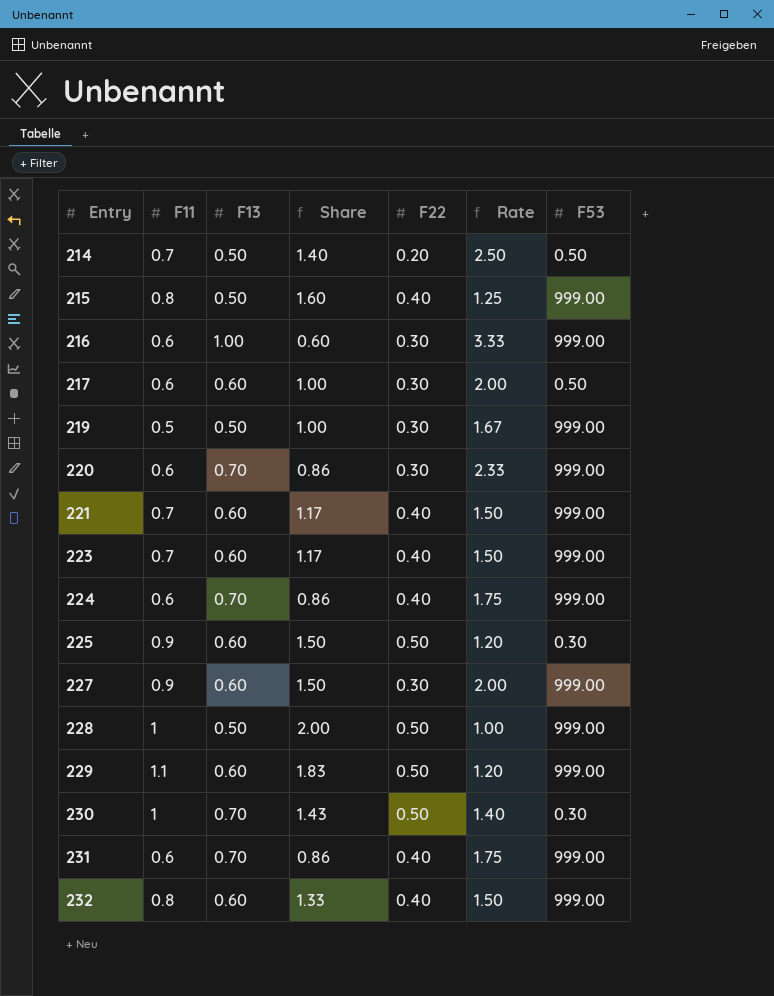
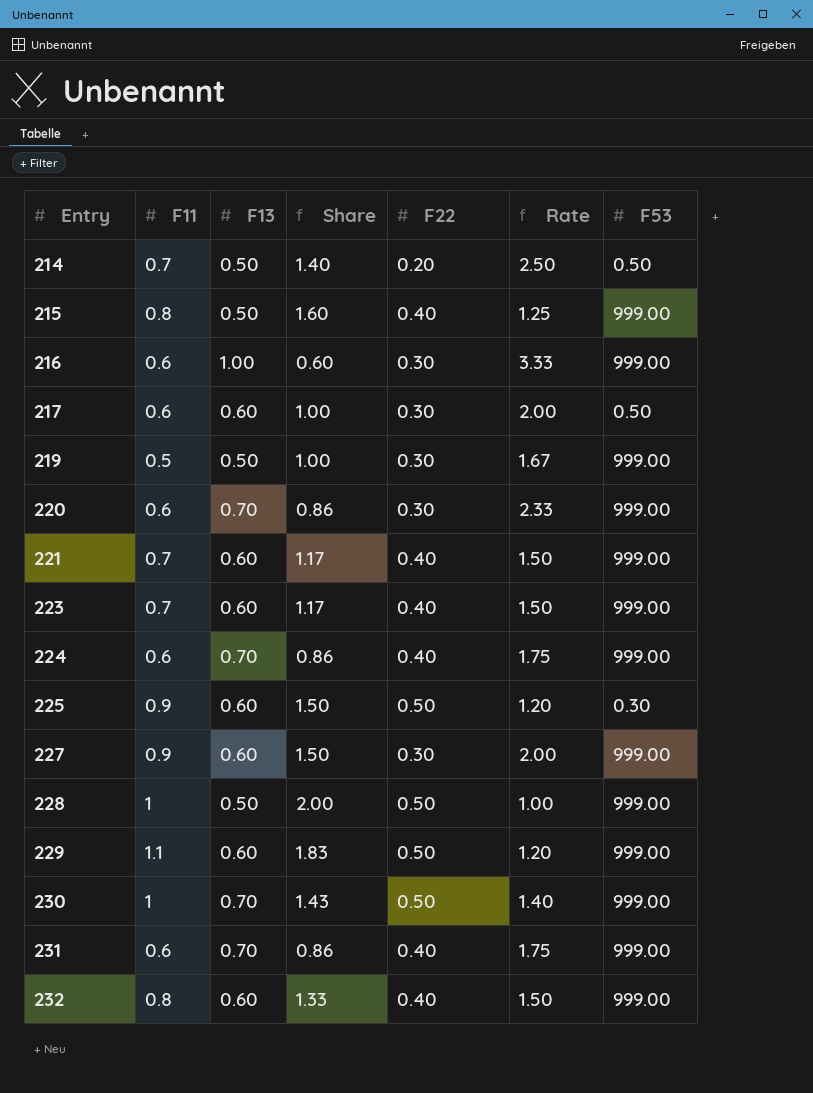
230 | F53: 0.30 -> 999.00

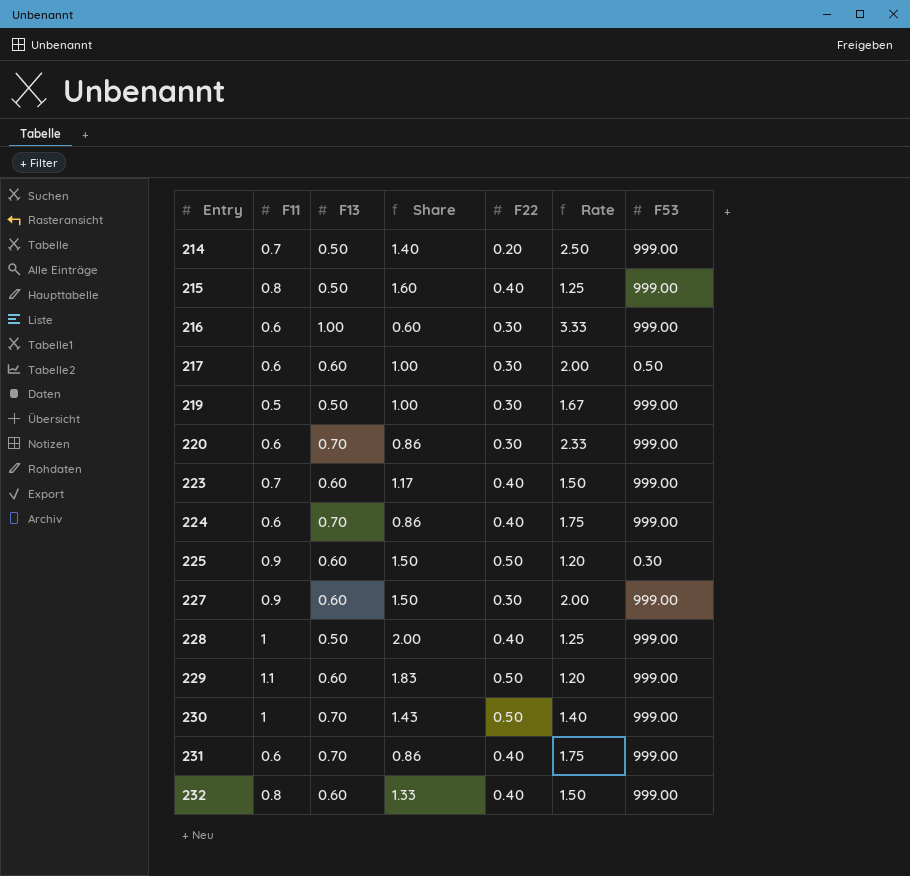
row 221: 0.7 | 0.60 | 1.17 | 0.40 | 1.50 | 999.00 -> none
214 | F53: 0.50 -> 999.00
228 | F22: 0.50 -> 0.40
228 | Rate: 1.00 -> 1.25

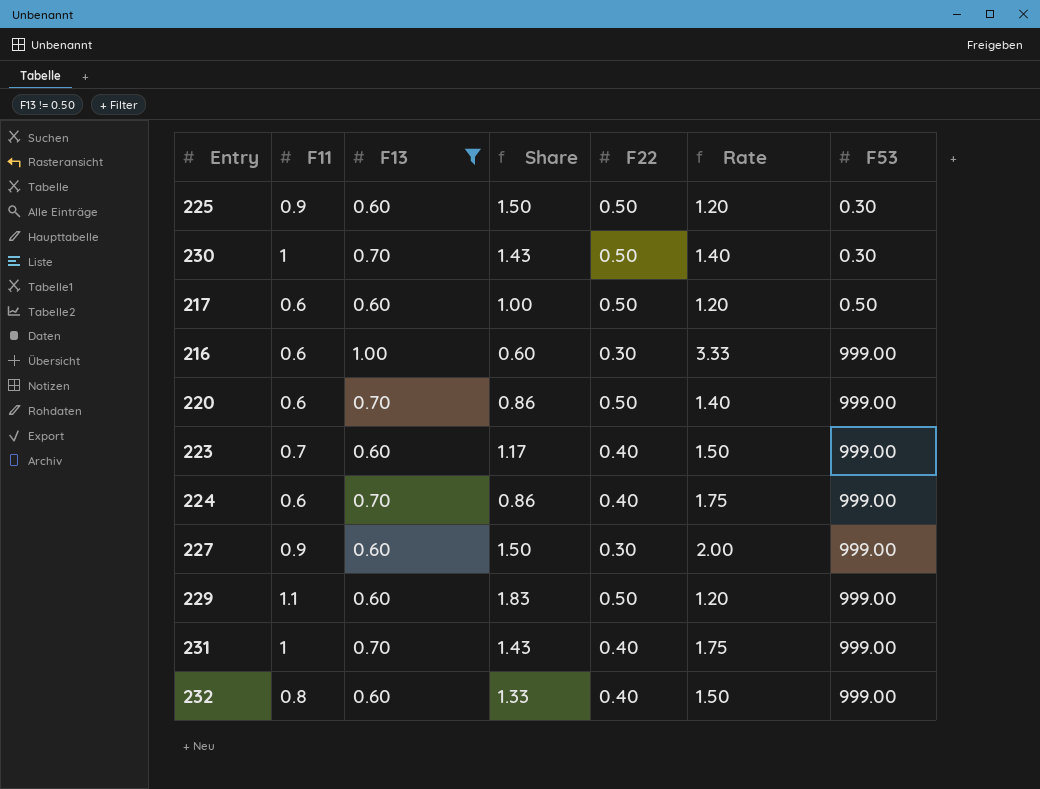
filter: none -> F13 != 0.50
row order: Entry ascending -> F53 ascending
230 | F53: 999.00 -> 0.30
217 | F22: 0.30 -> 0.50
217 | Rate: 2.00 -> 1.20
220 | F22: 0.30 -> 0.50
220 | Rate: 2.33 -> 1.40
231 | F11: 0.6 -> 1
231 | Share: 0.86 -> 1.43

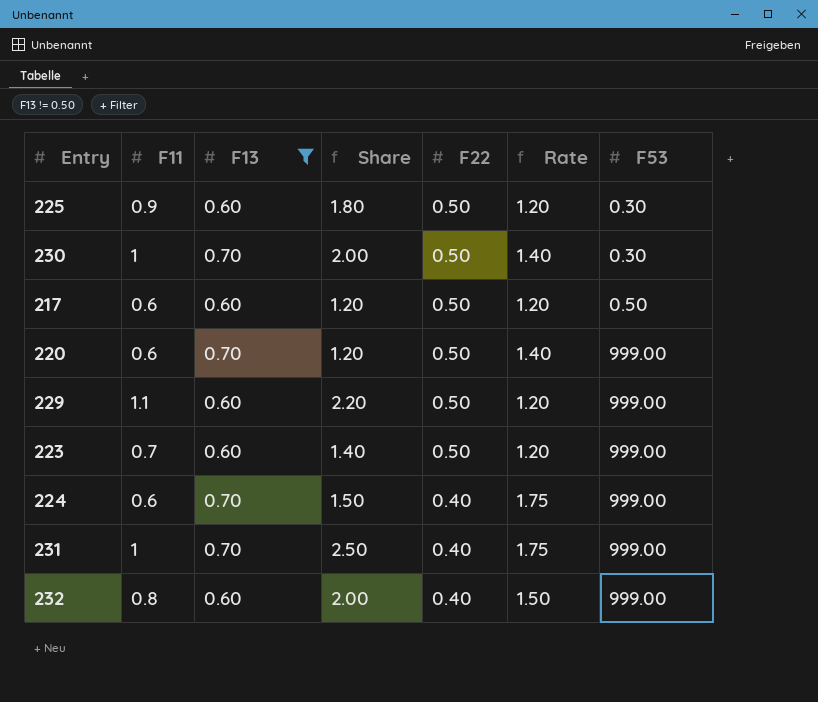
row order: F53 ascending -> F22 descending
column Share | formula: [F11] / [F13] -> [F11] / [F22]
row 216: 0.6 | 1.00 | 0.60 | 0.30 | 3.33 | 999.00 -> none
row 227: 0.9 | 0.60 | 1.50 | 0.30 | 2.00 | 999.00 -> none
223 | F22: 0.40 -> 0.50
223 | Rate: 1.50 -> 1.20

